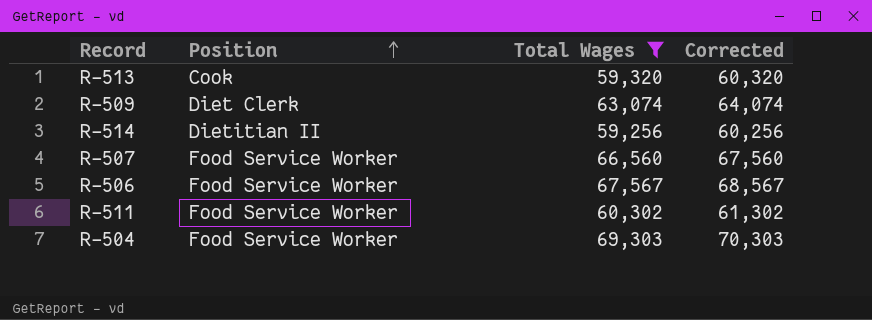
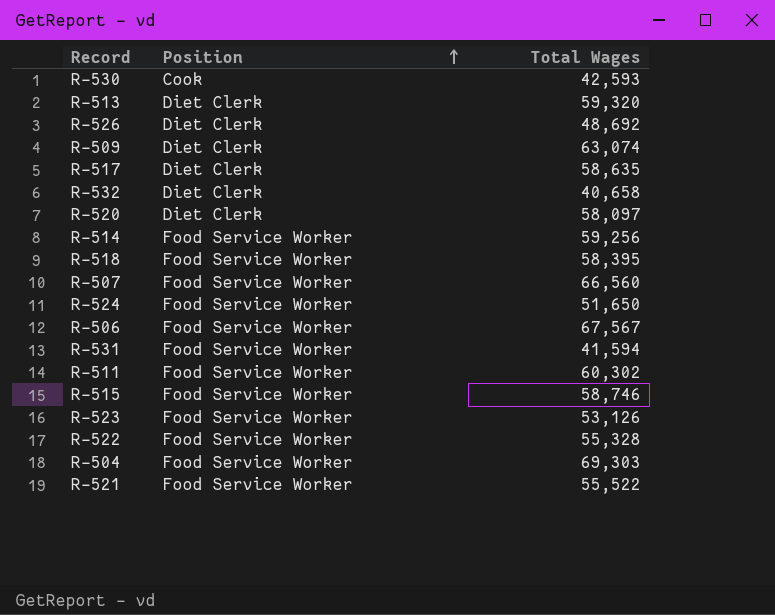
filter: Total Wages >= 59,256 -> none
column Corrected | formula: [Total Wages] + 1000 -> none
R-513 | Position: Cook -> Diet Clerk
R-514 | Position: Dietitian II -> Food Service Worker

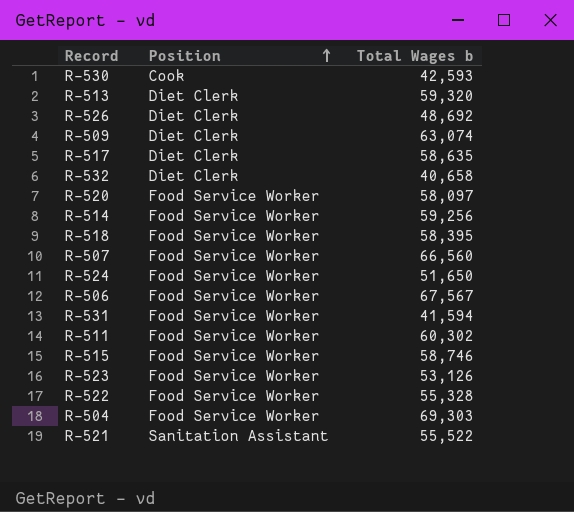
column name: Total Wages -> Total Wages b
R-520 | Position: Diet Clerk -> Food Service Worker
R-521 | Position: Food Service Worker -> Sanitation Assistant

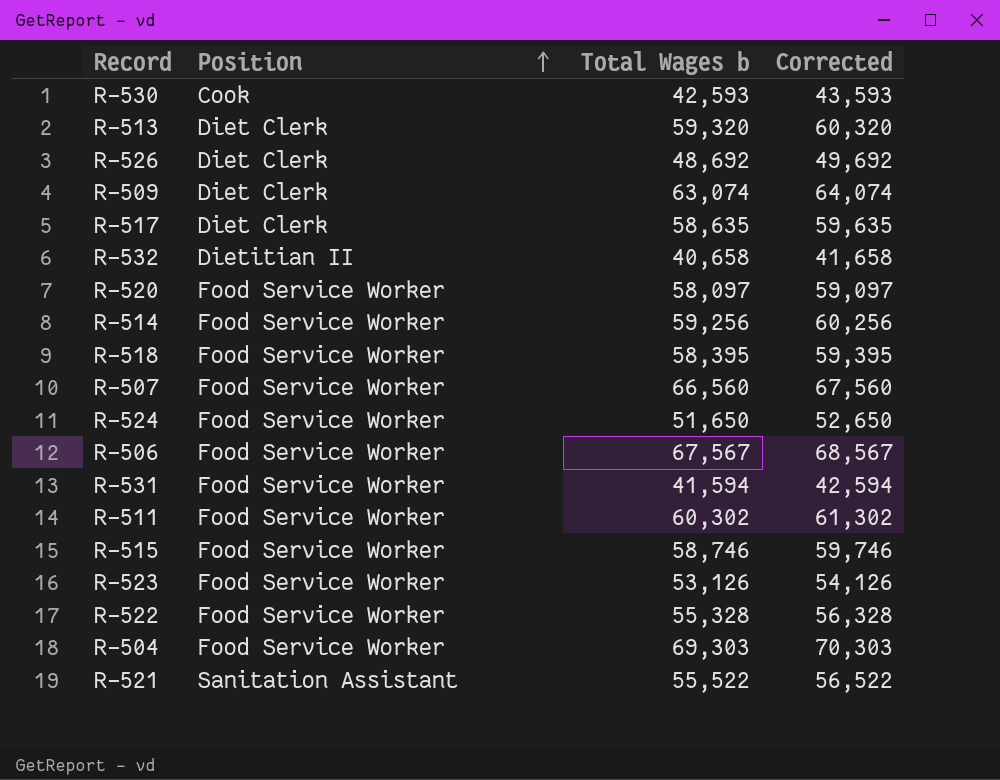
column Corrected | formula: none -> [Total Wages b] + 1000
R-532 | Position: Diet Clerk -> Dietitian II

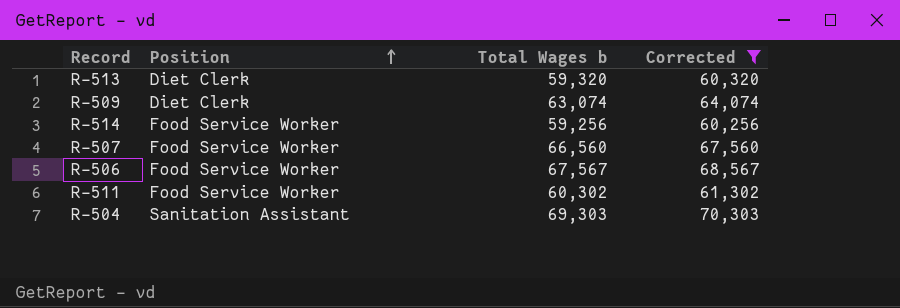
filter: none -> Corrected >= 60,256
R-504 | Position: Food Service Worker -> Sanitation Assistant

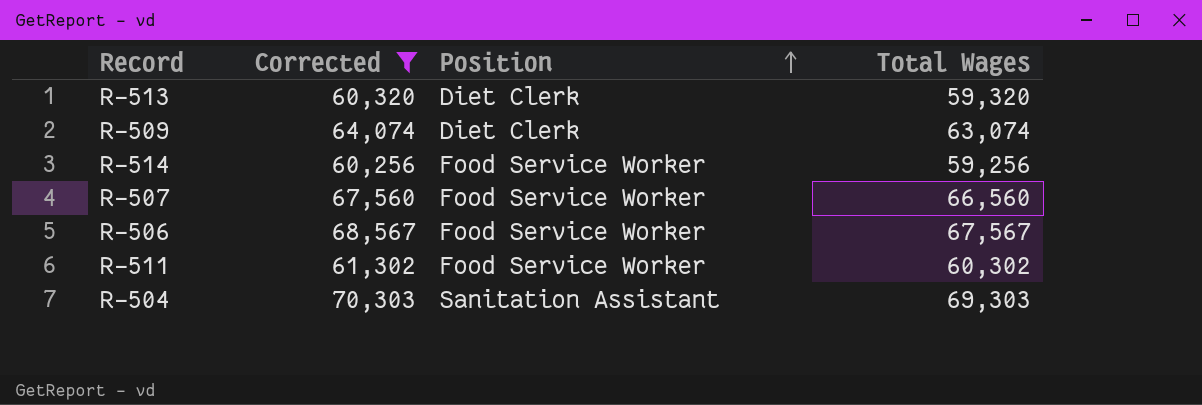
column Corrected | position: 4 -> 2
column name: Total Wages b -> Total Wages

